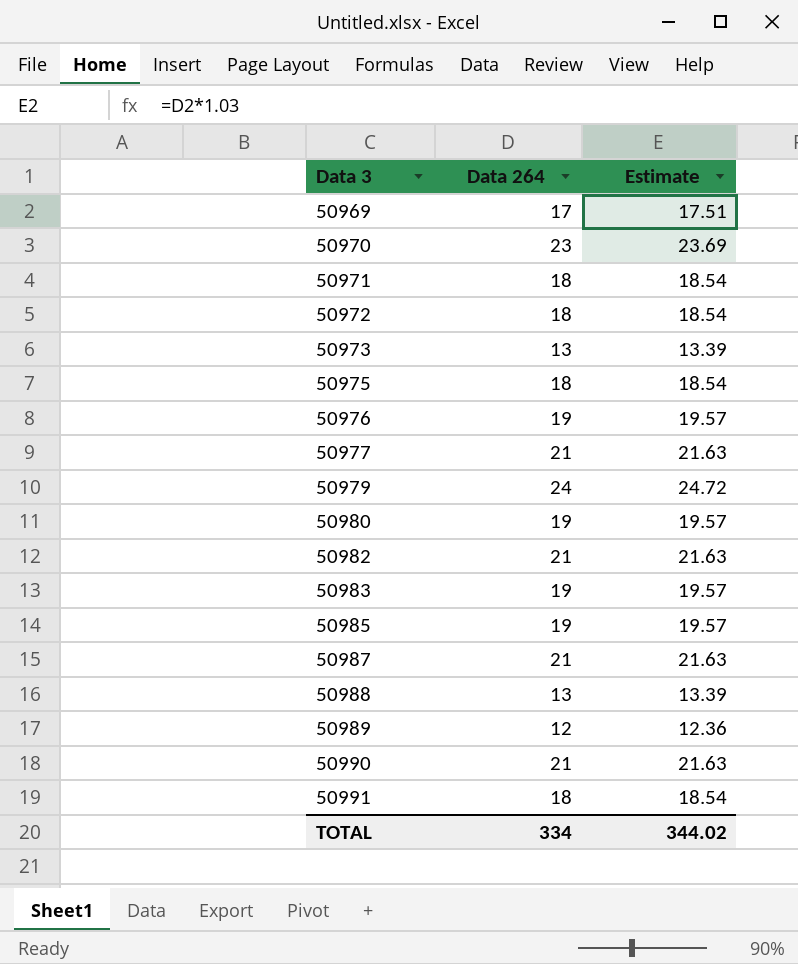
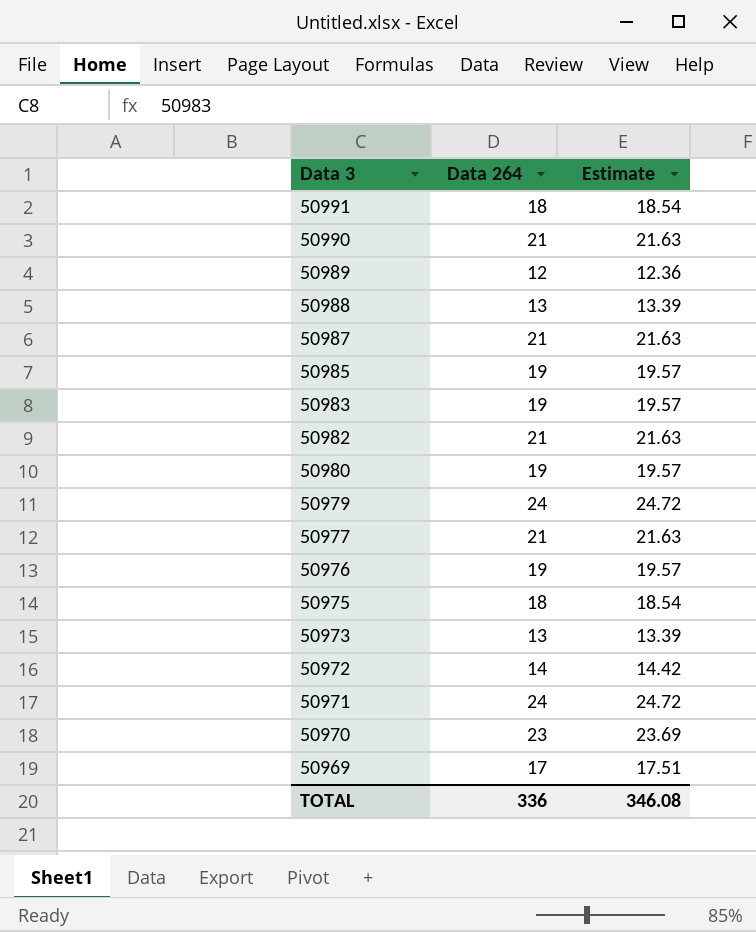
row order: Data 3 ascending -> Data 3 descending
50972 | Data 264: 18 -> 14
50972 | Estimate: 18.54 -> 14.42
50971 | Data 264: 18 -> 24
50971 | Estimate: 18.54 -> 24.72
TOTAL | Data 264: 334 -> 336
TOTAL | Estimate: 344.02 -> 346.08

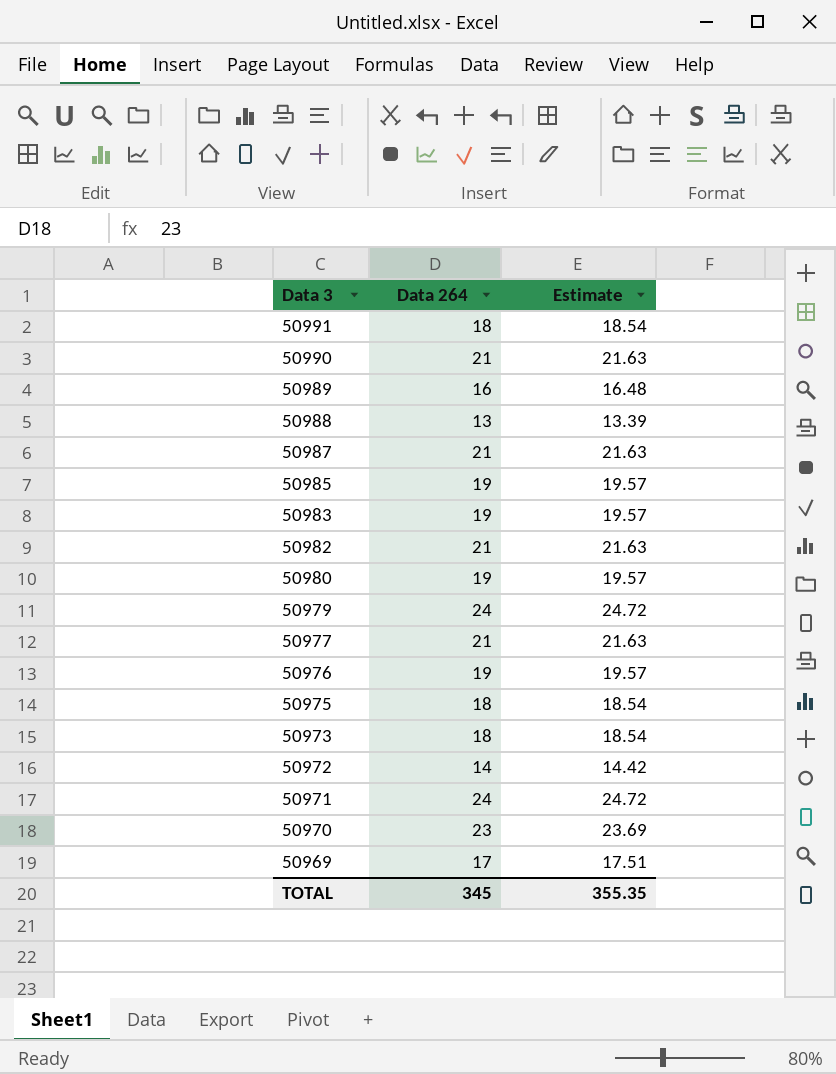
50989 | Data 264: 12 -> 16
50989 | Estimate: 12.36 -> 16.48
50973 | Data 264: 13 -> 18
50973 | Estimate: 13.39 -> 18.54
TOTAL | Data 264: 336 -> 345
TOTAL | Estimate: 346.08 -> 355.35

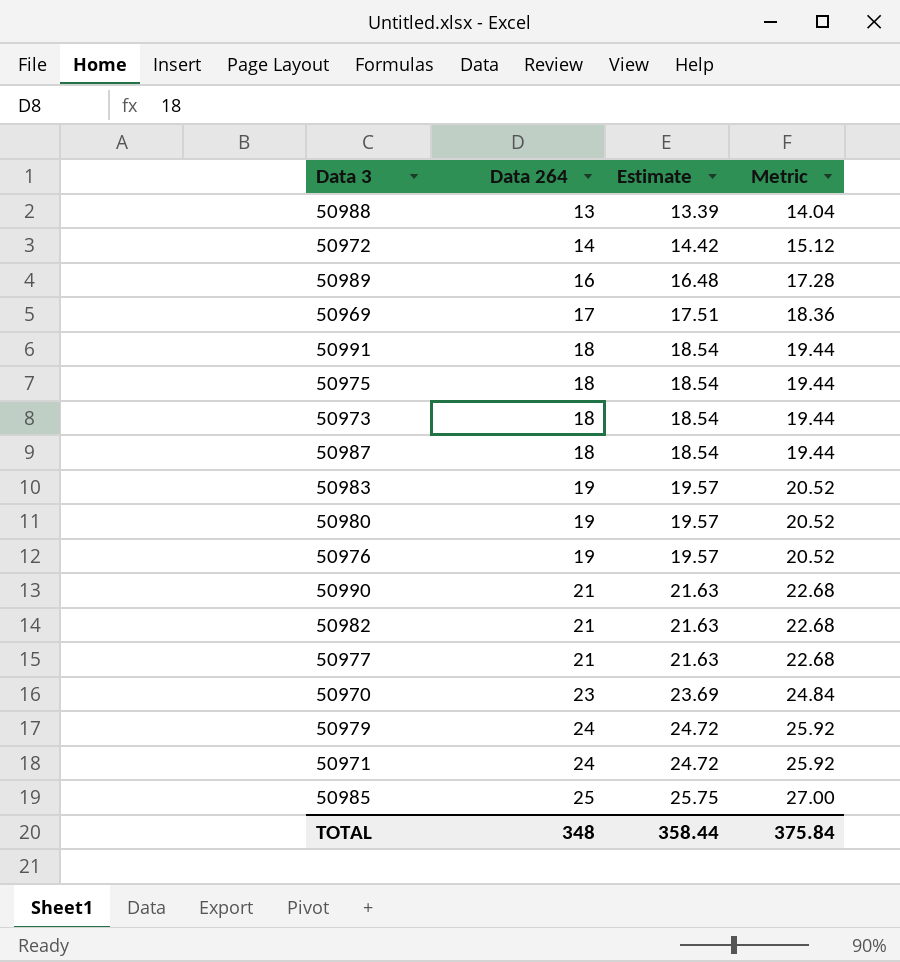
row order: Data 3 descending -> Data 264 ascending
column Metric | formula: none -> [Data 264] * 1.08
50987 | Data 264: 21 -> 18
50987 | Estimate: 21.63 -> 18.54
50985 | Data 264: 19 -> 25
50985 | Estimate: 19.57 -> 25.75
TOTAL | Data 264: 345 -> 348
TOTAL | Estimate: 355.35 -> 358.44

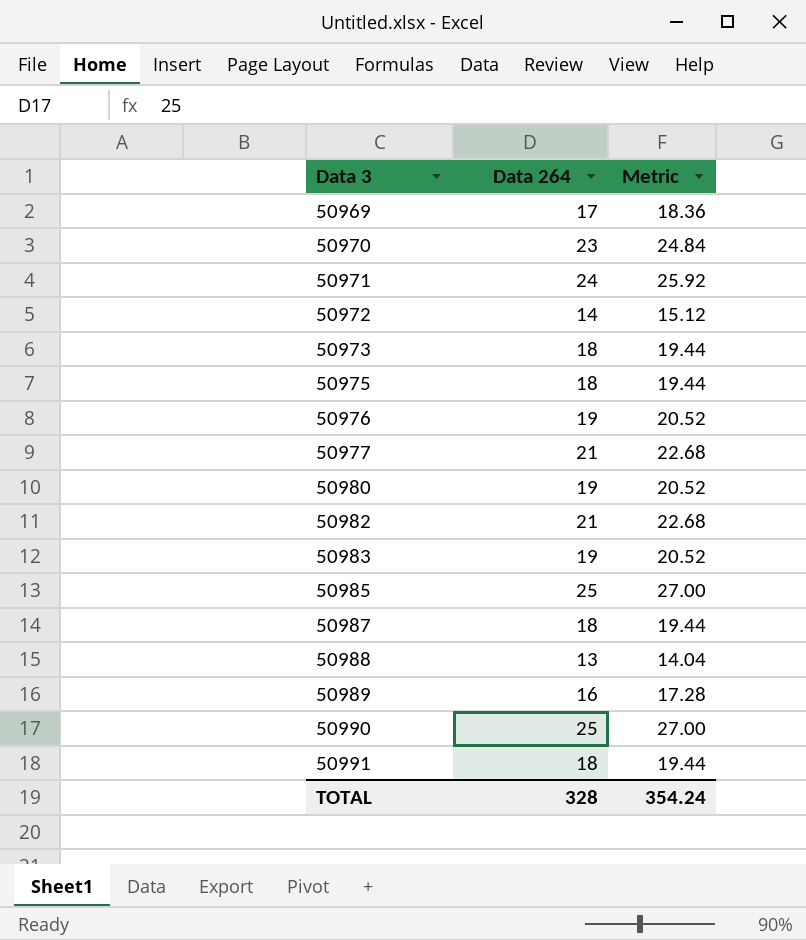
row order: Data 264 ascending -> Data 3 ascending
column Estimate | formula: [Data 264] * 1.03 -> none
row 50979: 24 | 24.72 | 25.92 -> none
50990 | Data 264: 21 -> 25
50990 | Metric: 22.68 -> 27.00
TOTAL | Data 264: 348 -> 328
TOTAL | Metric: 375.84 -> 354.24

